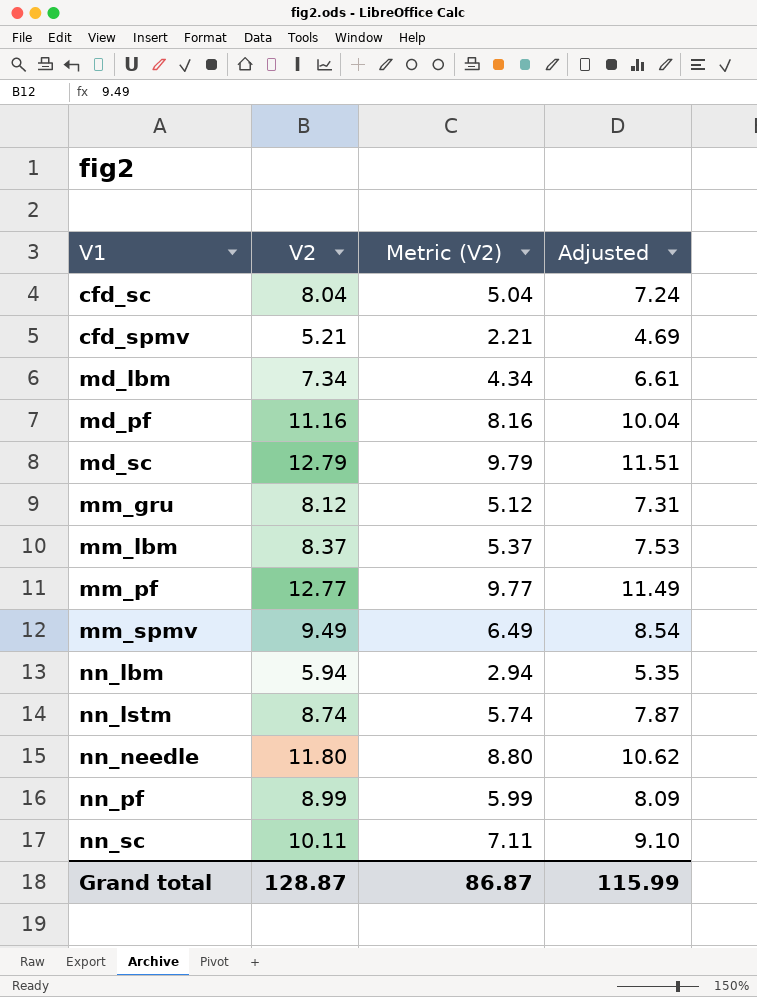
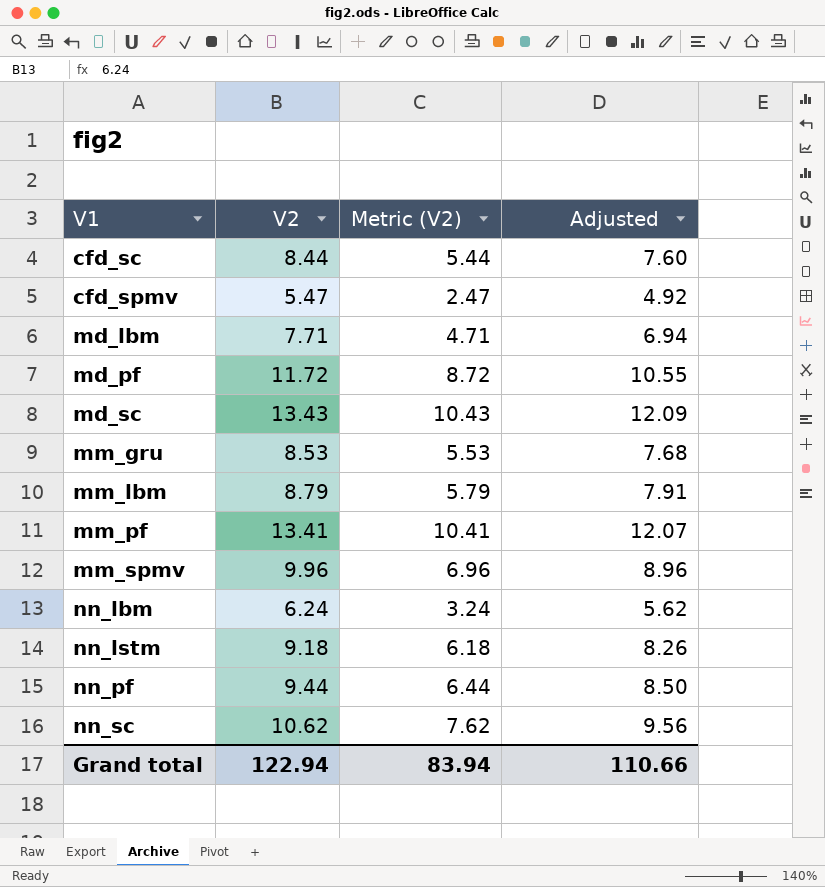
row nn_needle: 11.80 | 8.80 | 10.62 -> none
cfd_sc | V2: 8.04 -> 8.44
cfd_sc | Metric (V2): 5.04 -> 5.44
cfd_sc | Adjusted: 7.24 -> 7.60
cfd_spmv | V2: 5.21 -> 5.47
cfd_spmv | Metric (V2): 2.21 -> 2.47
cfd_spmv | Adjusted: 4.69 -> 4.92
md_lbm | V2: 7.34 -> 7.71
md_lbm | Metric (V2): 4.34 -> 4.71
md_lbm | Adjusted: 6.61 -> 6.94
md_pf | V2: 11.16 -> 11.72
md_pf | Metric (V2): 8.16 -> 8.72
md_pf | Adjusted: 10.04 -> 10.55
md_sc | V2: 12.79 -> 13.43
md_sc | Metric (V2): 9.79 -> 10.43
md_sc | Adjusted: 11.51 -> 12.09
mm_gru | V2: 8.12 -> 8.53
mm_gru | Metric (V2): 5.12 -> 5.53
mm_gru | Adjusted: 7.31 -> 7.68
mm_lbm | V2: 8.37 -> 8.79
mm_lbm | Metric (V2): 5.37 -> 5.79
mm_lbm | Adjusted: 7.53 -> 7.91
mm_pf | V2: 12.77 -> 13.41
mm_pf | Metric (V2): 9.77 -> 10.41
mm_pf | Adjusted: 11.49 -> 12.07
mm_spmv | V2: 9.49 -> 9.96
mm_spmv | Metric (V2): 6.49 -> 6.96
mm_spmv | Adjusted: 8.54 -> 8.96
nn_lbm | V2: 5.94 -> 6.24
nn_lbm | Metric (V2): 2.94 -> 3.24
nn_lbm | Adjusted: 5.35 -> 5.62
nn_lstm | V2: 8.74 -> 9.18
nn_lstm | Metric (V2): 5.74 -> 6.18
nn_lstm | Adjusted: 7.87 -> 8.26
nn_pf | V2: 8.99 -> 9.44
nn_pf | Metric (V2): 5.99 -> 6.44
nn_pf | Adjusted: 8.09 -> 8.50
nn_sc | V2: 10.11 -> 10.62
nn_sc | Metric (V2): 7.11 -> 7.62
nn_sc | Adjusted: 9.10 -> 9.56
Grand total | V2: 128.87 -> 122.94
Grand total | Metric (V2): 86.87 -> 83.94
Grand total | Adjusted: 115.99 -> 110.66

